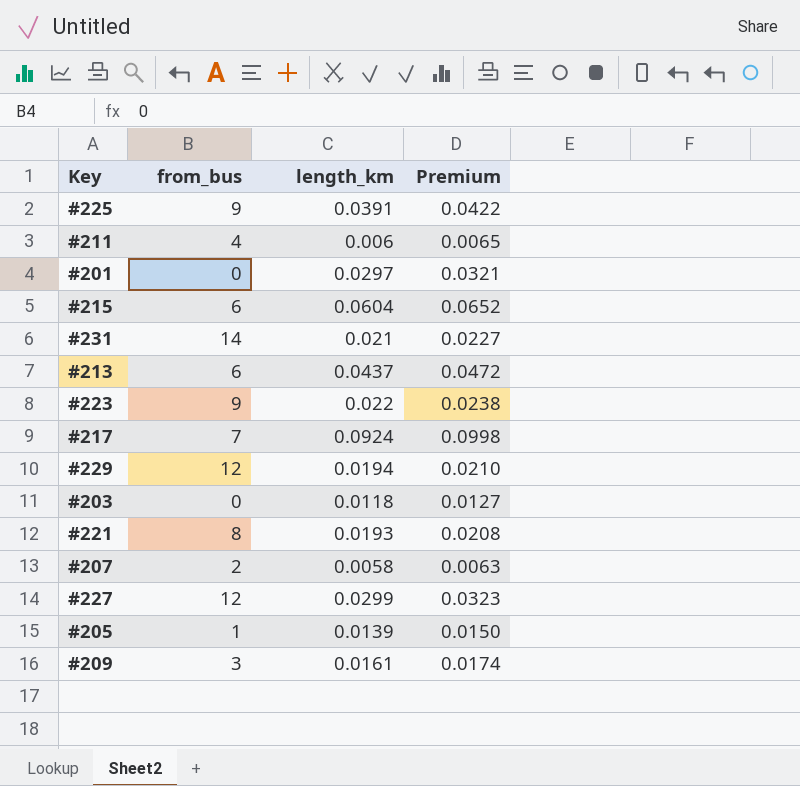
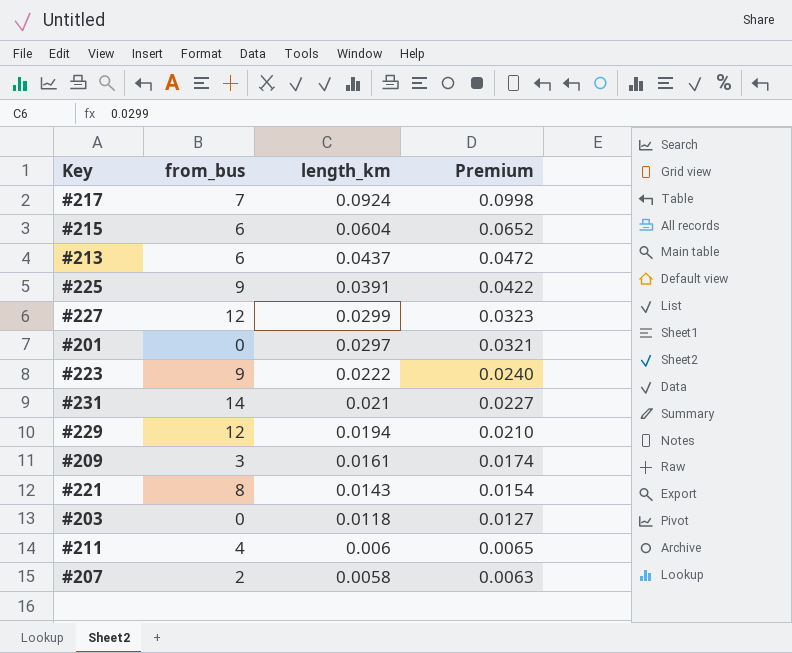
row order: none -> length_km descending
row #205: 1 | 0.0139 | 0.0150 -> none
#223 | length_km: 0.022 -> 0.0222
#223 | Premium: 0.0238 -> 0.0240
#221 | length_km: 0.0193 -> 0.0143
#221 | Premium: 0.0208 -> 0.0154

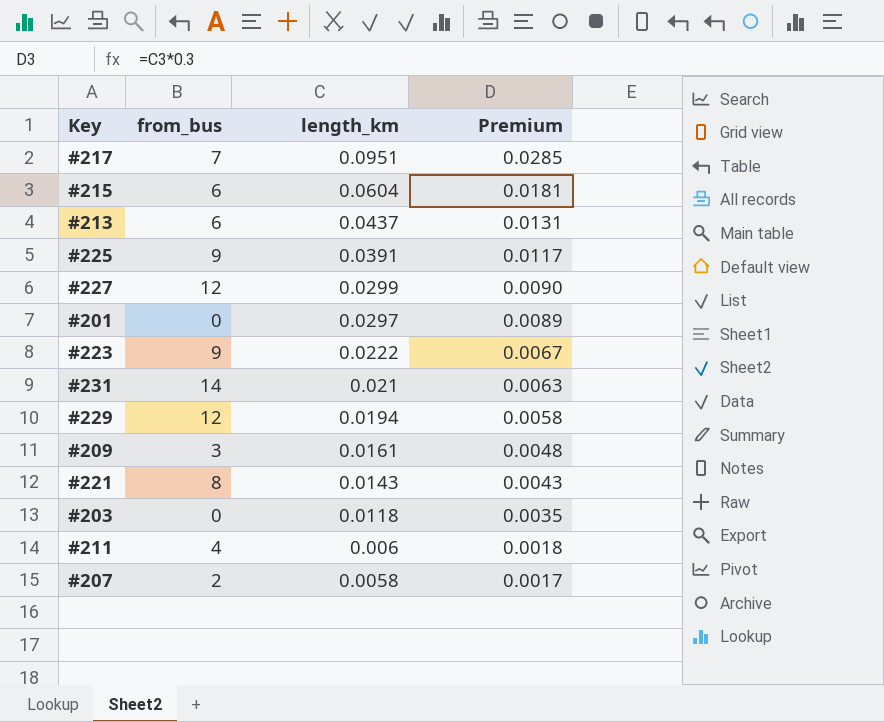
column Premium | formula: [length_km] * 1.08 -> [length_km] * 0.3
#217 | length_km: 0.0924 -> 0.0951

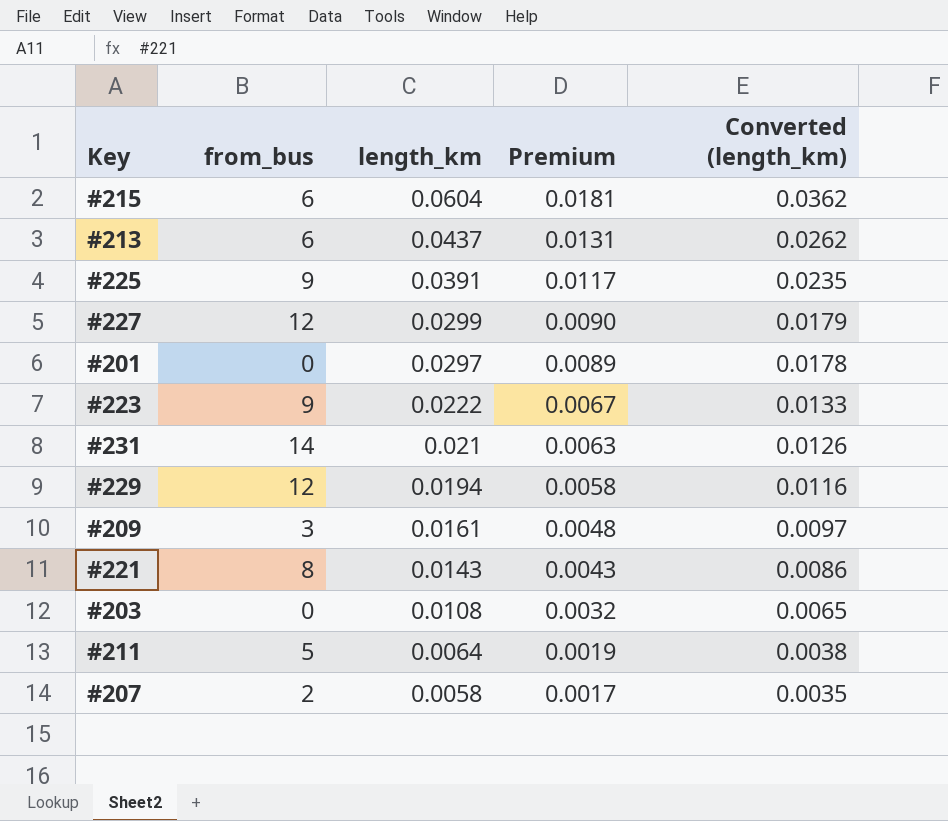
column Converted (length_km) | formula: none -> [length_km] * 0.6
row #217: 7 | 0.0951 | 0.0285 -> none
#203 | length_km: 0.0118 -> 0.0108
#203 | Premium: 0.0035 -> 0.0032
#211 | from_bus: 4 -> 5
#211 | length_km: 0.006 -> 0.0064
#211 | Premium: 0.0018 -> 0.0019

